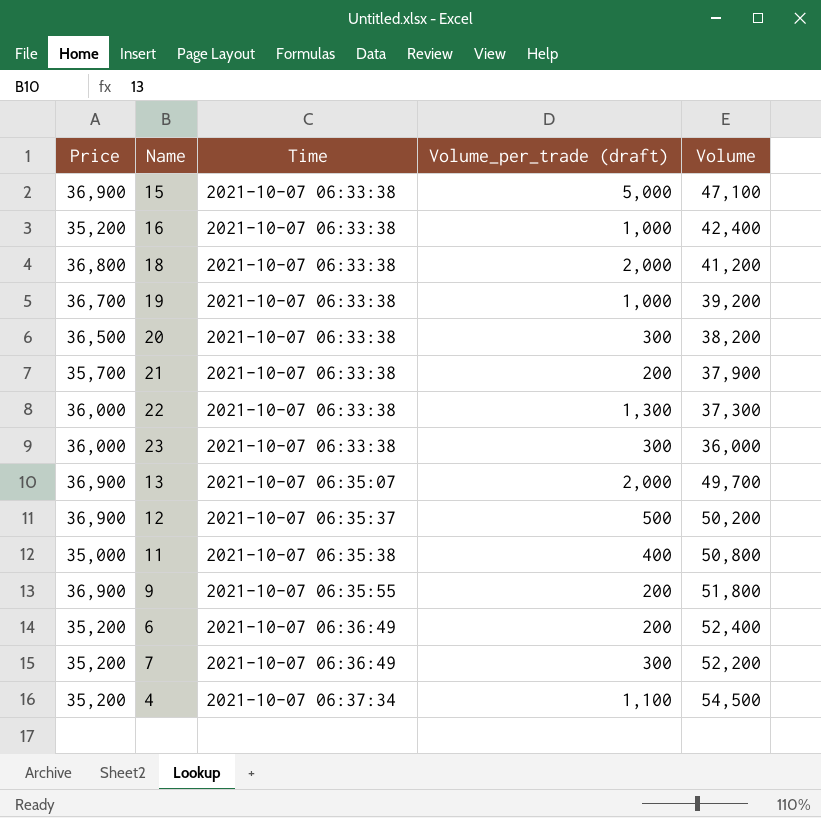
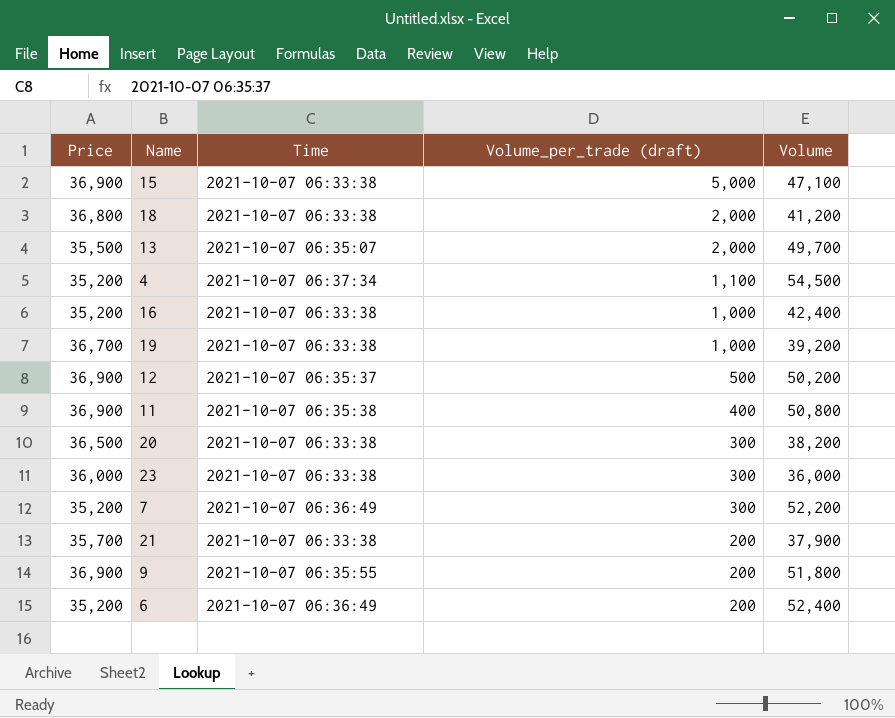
row order: Time ascending -> Volume_per_trade (draft) descending
row 22: 36,000 | 2021-10-07 06:33:38 | 1,300 | 37,300 -> none
13 | Price: 36,900 -> 35,500
11 | Price: 35,000 -> 36,900

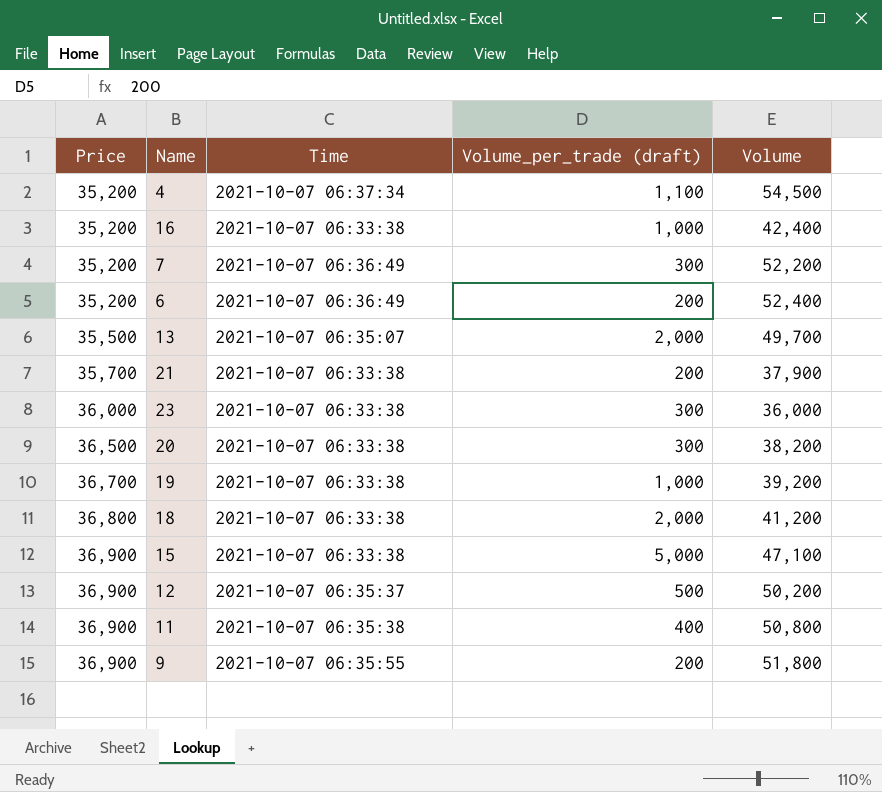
row order: Volume_per_trade (draft) descending -> Price ascending

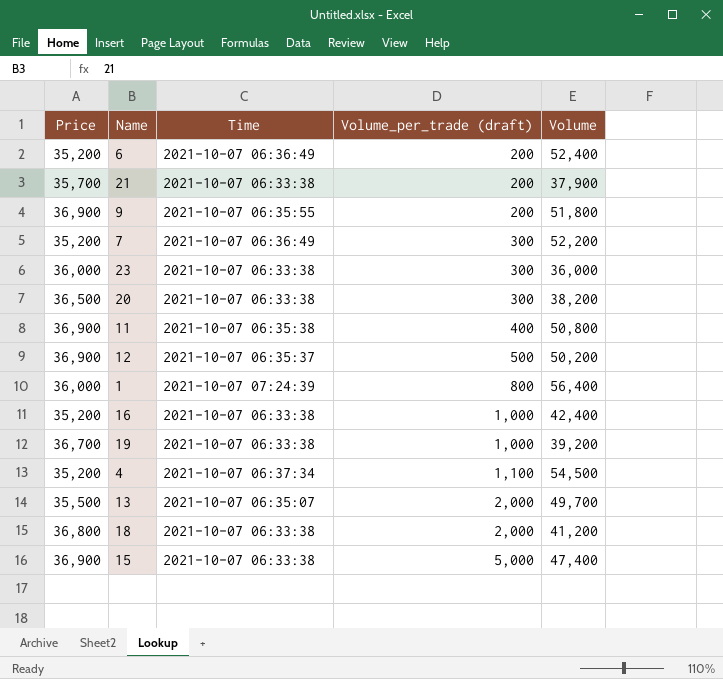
row order: Price ascending -> Volume_per_trade (draft) ascending
row 1: none -> 36,000 | 2021-10-07 07:24:39 | 800 | 56,400
15 | Volume: 47,100 -> 47,400

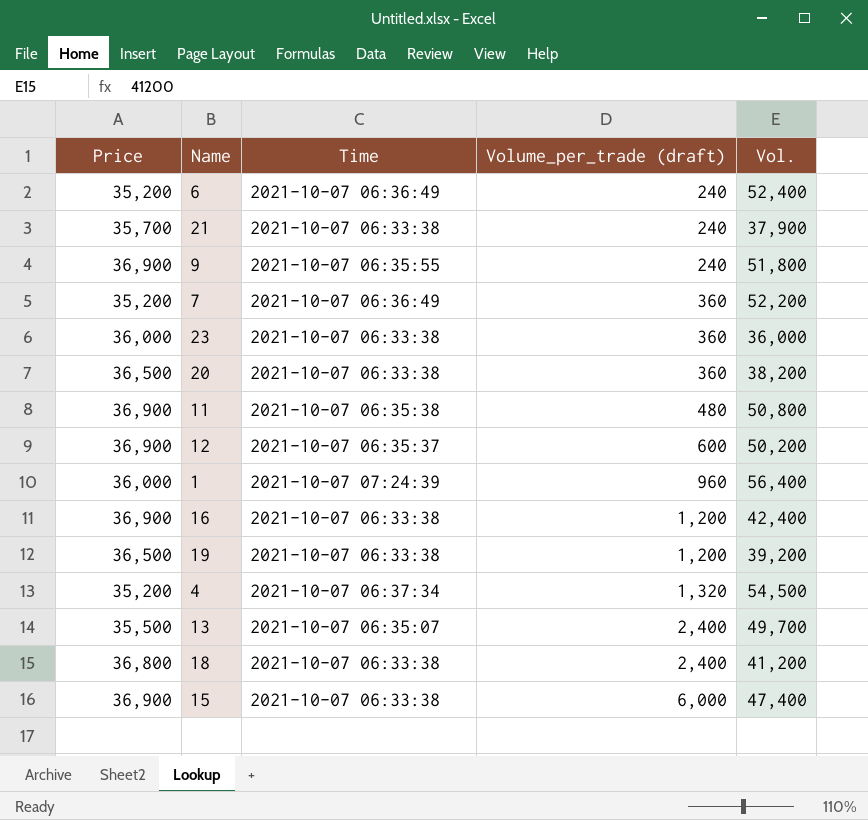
column name: Volume -> Vol.
6 | Volume_per_trade (draft): 200 -> 240
21 | Volume_per_trade (draft): 200 -> 240
9 | Volume_per_trade (draft): 200 -> 240
7 | Volume_per_trade (draft): 300 -> 360
23 | Volume_per_trade (draft): 300 -> 360
20 | Volume_per_trade (draft): 300 -> 360
11 | Volume_per_trade (draft): 400 -> 480
12 | Volume_per_trade (draft): 500 -> 600
1 | Volume_per_trade (draft): 800 -> 960
16 | Price: 35,200 -> 36,900
16 | Volume_per_trade (draft): 1,000 -> 1,200
19 | Price: 36,700 -> 36,500
19 | Volume_per_trade (draft): 1,000 -> 1,200
4 | Volume_per_trade (draft): 1,100 -> 1,320
13 | Volume_per_trade (draft): 2,000 -> 2,400
18 | Volume_per_trade (draft): 2,000 -> 2,400
15 | Volume_per_trade (draft): 5,000 -> 6,000

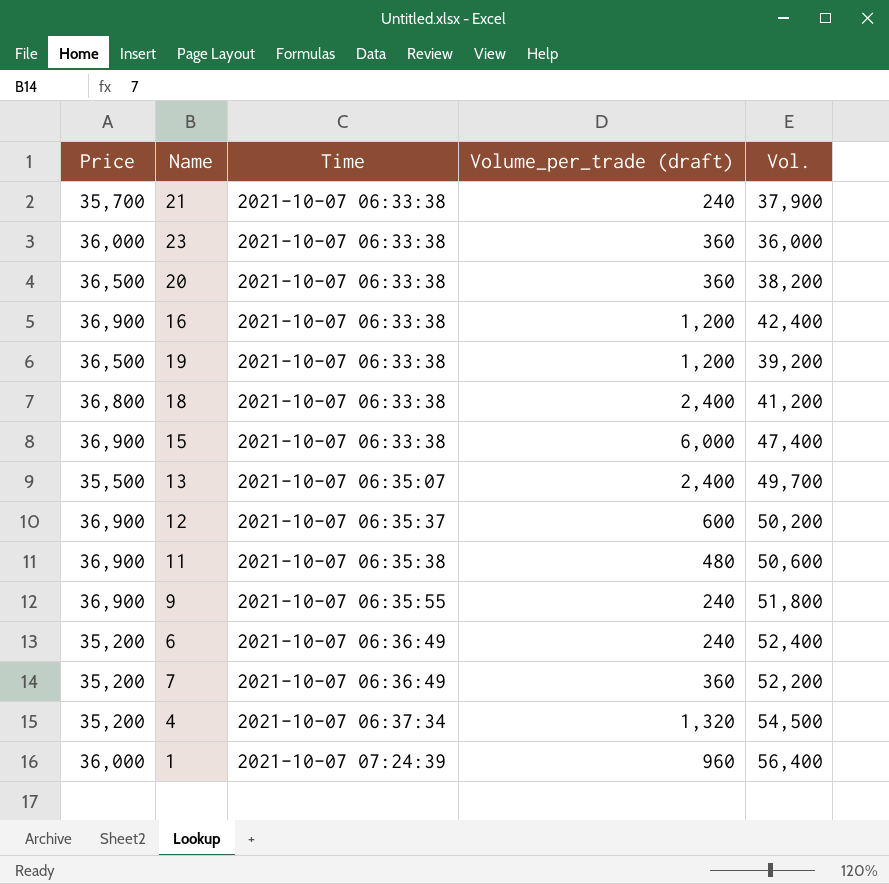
row order: Volume_per_trade (draft) ascending -> Time ascending
11 | Vol.: 50,800 -> 50,600

